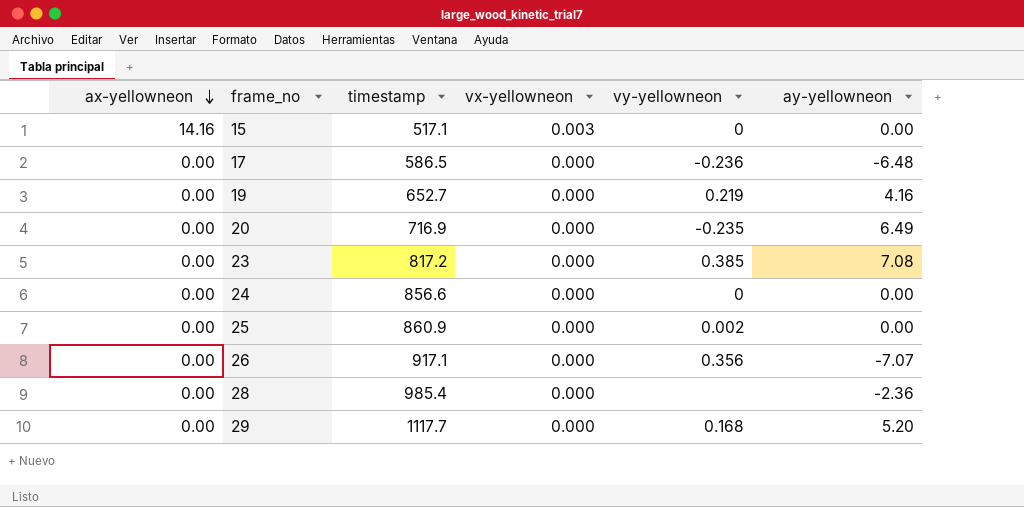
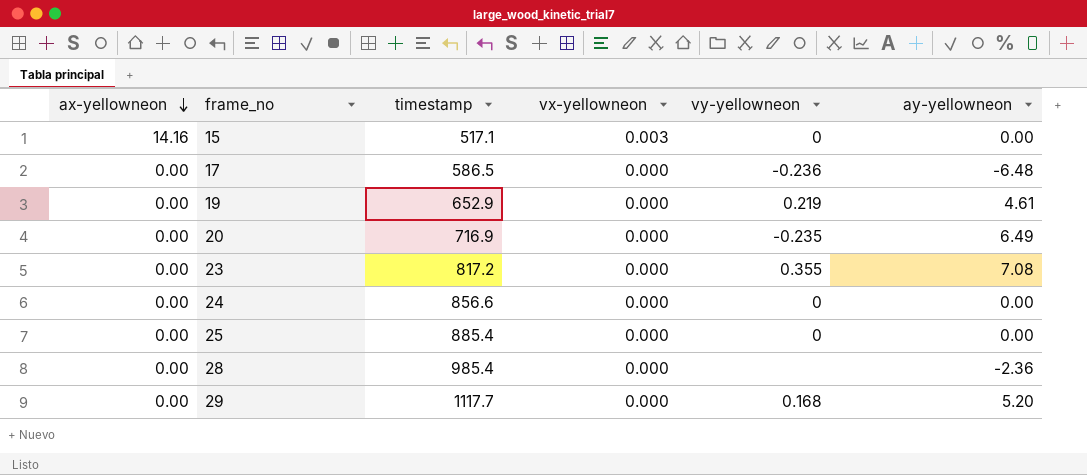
row 26: 0.00 | 917.1 | 0.000 | 0.356 | -7.07 -> none
19 | timestamp: 652.7 -> 652.9
19 | ay-yellowneon: 4.16 -> 4.61
23 | vy-yellowneon: 0.385 -> 0.355
25 | timestamp: 860.9 -> 885.4
25 | vy-yellowneon: 0.002 -> 0

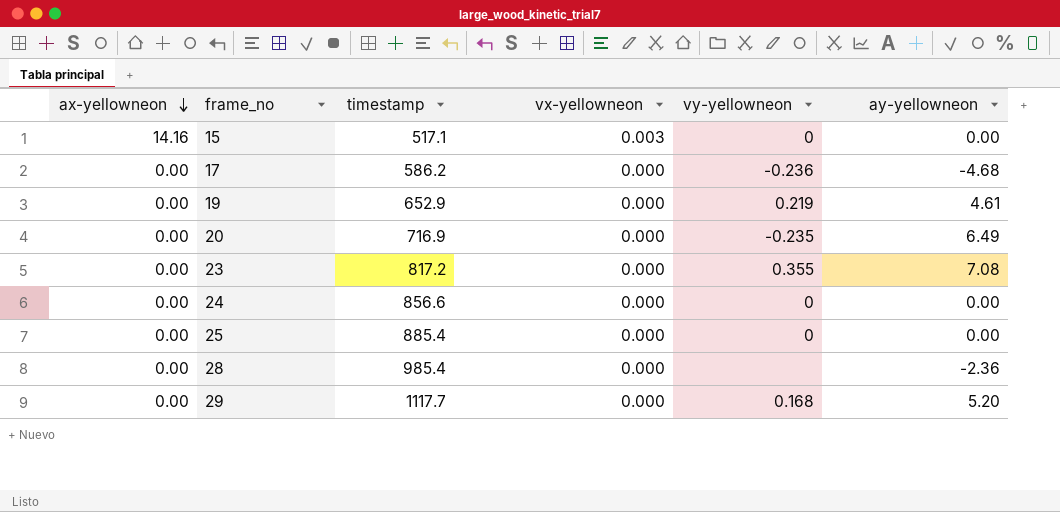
17 | timestamp: 586.5 -> 586.2
17 | ay-yellowneon: -6.48 -> -4.68

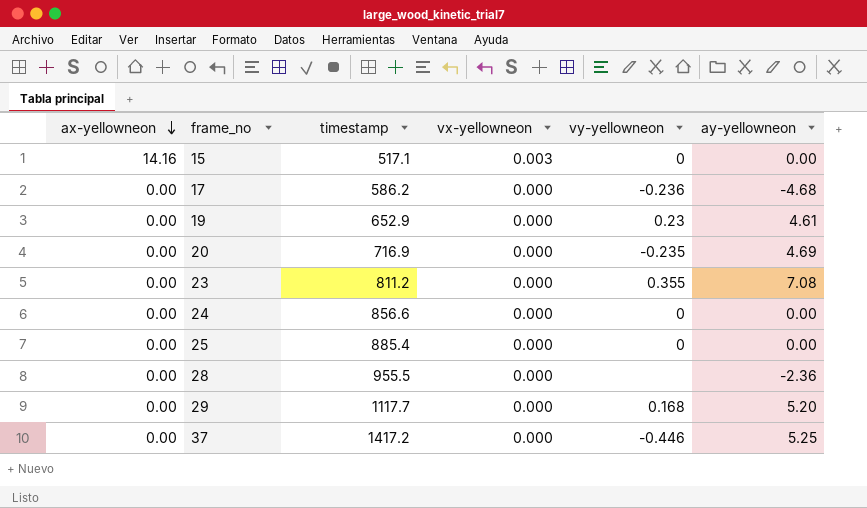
19 | vy-yellowneon: 0.219 -> 0.23
20 | ay-yellowneon: 6.49 -> 4.69
23 | timestamp: 817.2 -> 811.2
28 | timestamp: 985.4 -> 955.5
row 37: none -> 0.00 | 1417.2 | 0.000 | -0.446 | 5.25

